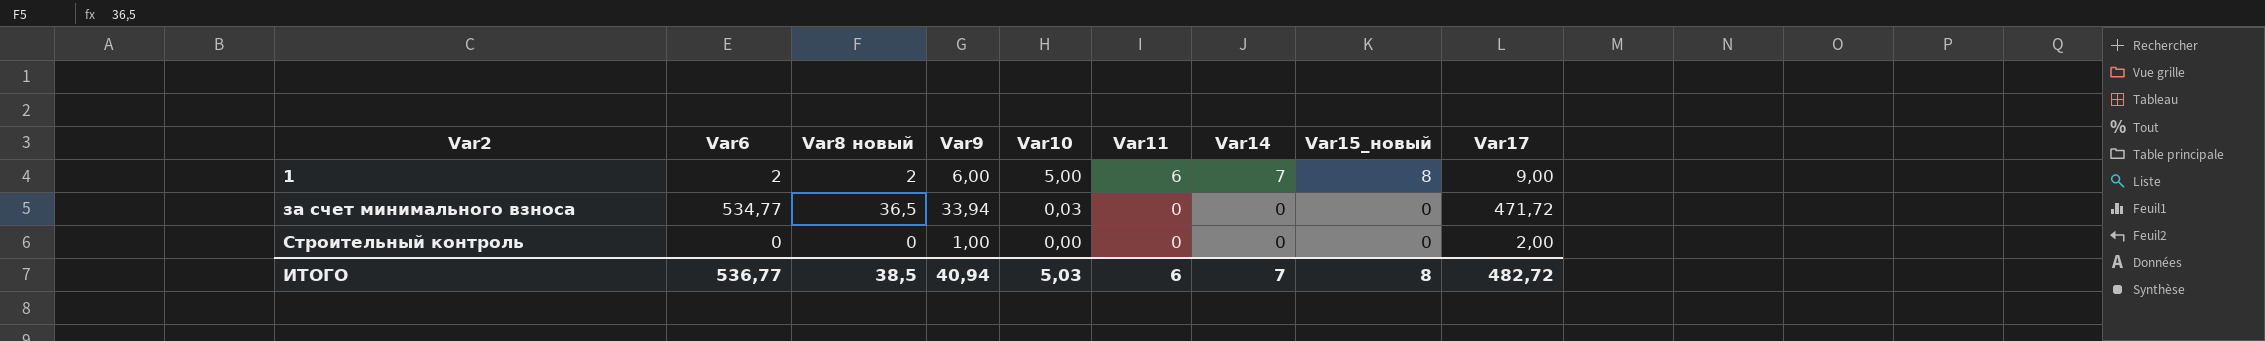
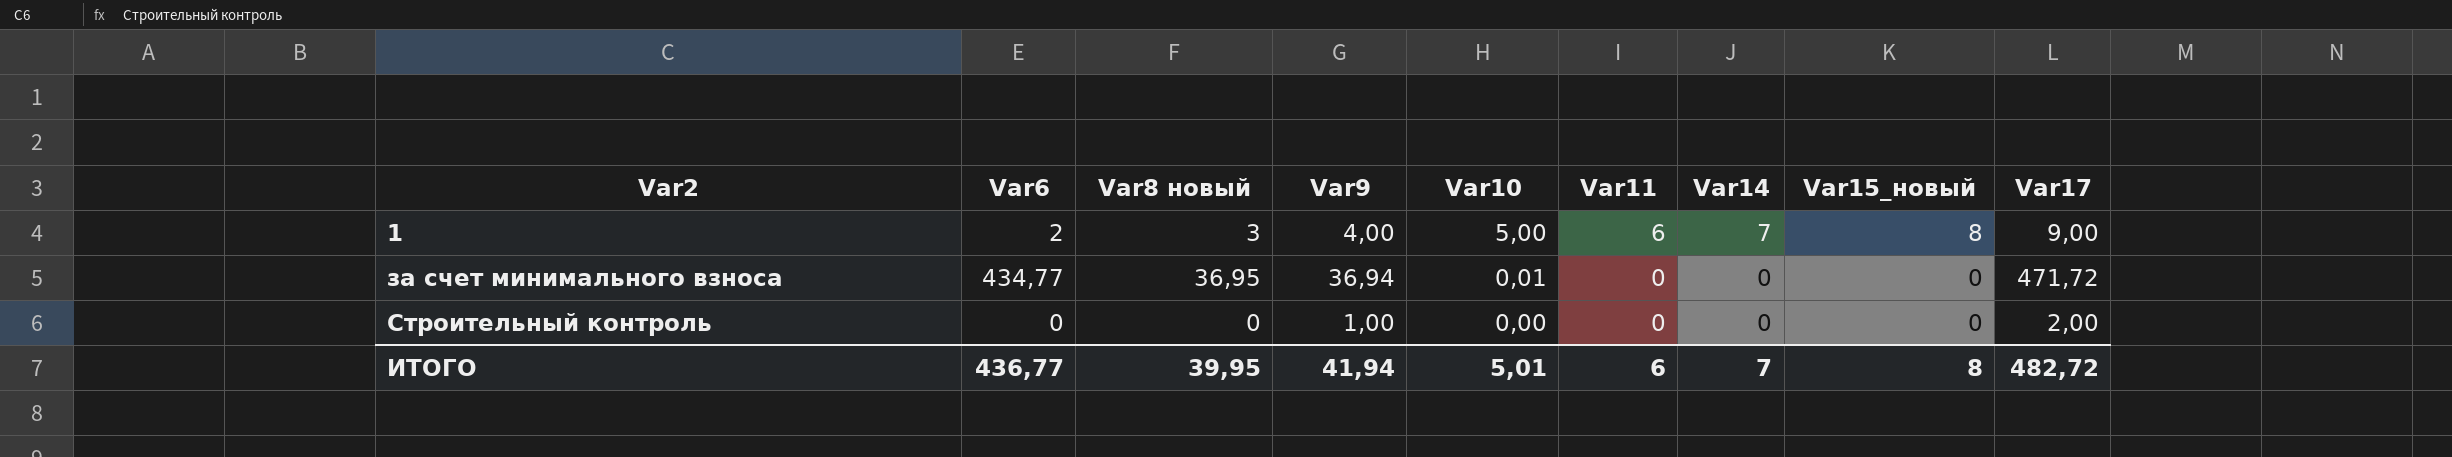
1 | Var8 новый: 2 -> 3
1 | Var9: 6,00 -> 4,00
за счет минимального взноса | Var6: 534,77 -> 434,77
за счет минимального взноса | Var8 новый: 36,5 -> 36,95
за счет минимального взноса | Var9: 33,94 -> 36,94
за счет минимального взноса | Var10: 0,03 -> 0,01
ИТОГО | Var6: 536,77 -> 436,77
ИТОГО | Var8 новый: 38,5 -> 39,95
ИТОГО | Var9: 40,94 -> 41,94
ИТОГО | Var10: 5,03 -> 5,01

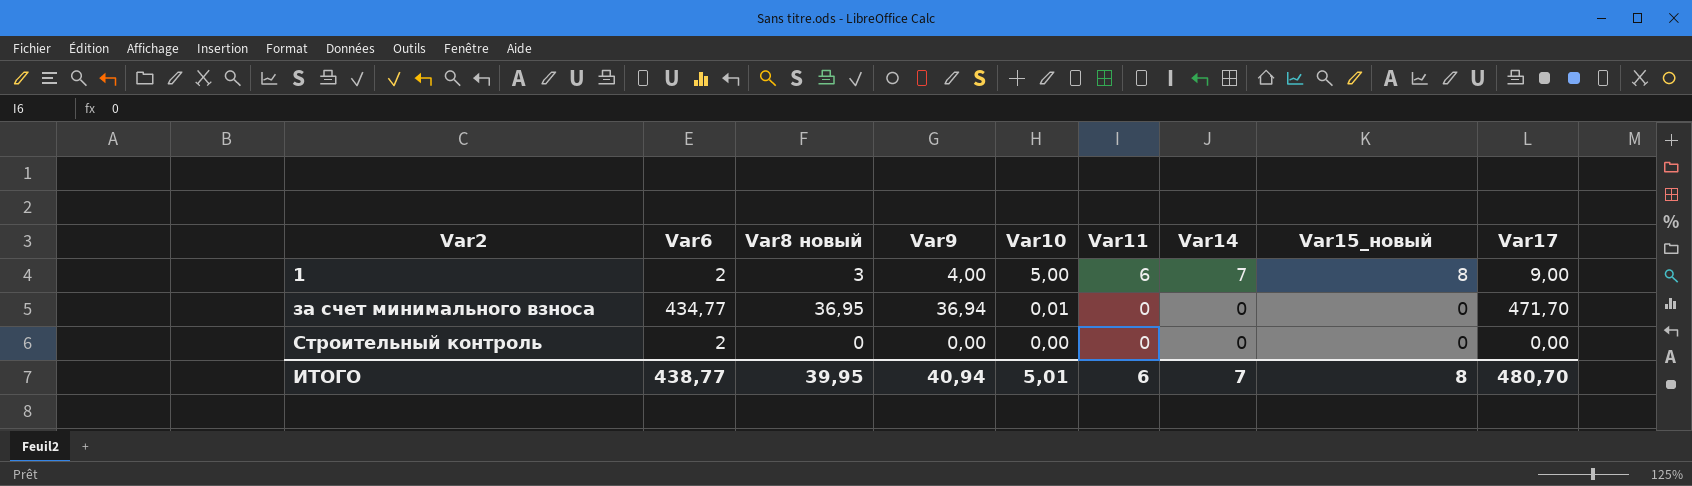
за счет минимального взноса | Var17: 471,72 -> 471,70
Строительный контроль | Var6: 0 -> 2
Строительный контроль | Var9: 1,00 -> 0,00
Строительный контроль | Var17: 2,00 -> 0,00
ИТОГО | Var6: 436,77 -> 438,77
ИТОГО | Var9: 41,94 -> 40,94
ИТОГО | Var17: 482,72 -> 480,70

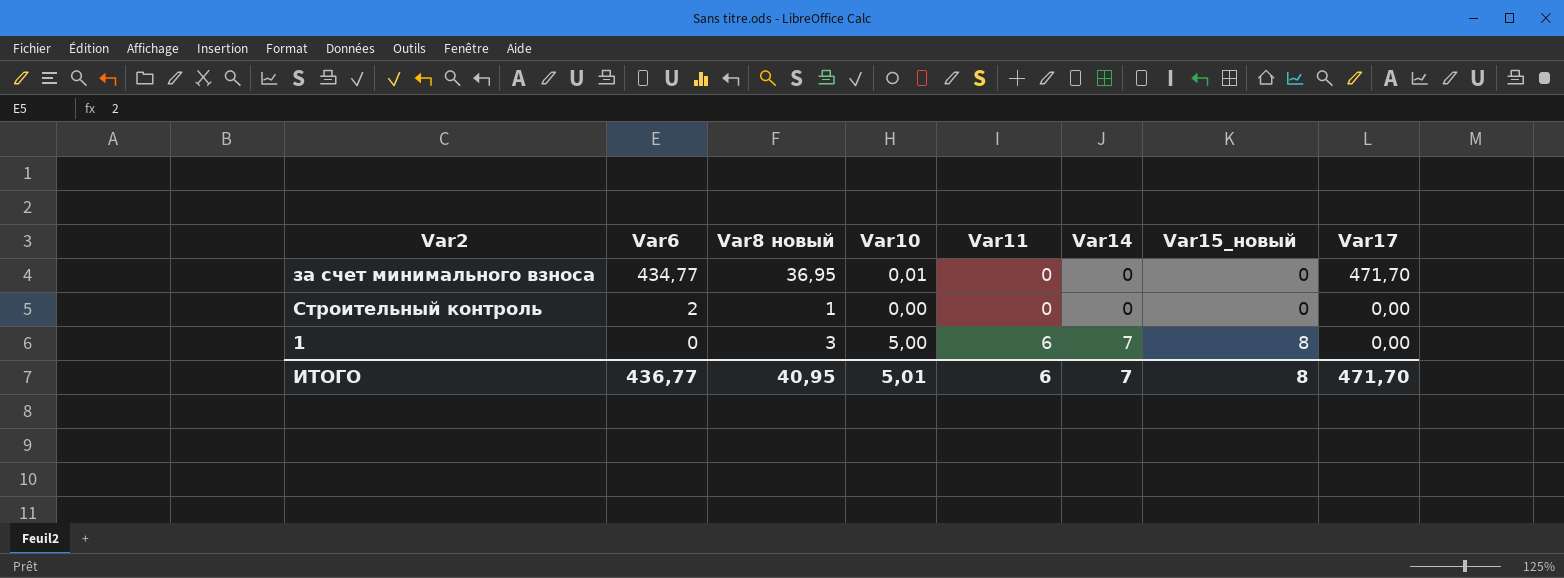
row order: Var2 ascending -> Var6 descending
column Var9 | position: 4 -> none
Строительный контроль | Var8 новый: 0 -> 1
1 | Var6: 2 -> 0
1 | Var17: 9,00 -> 0,00
ИТОГО | Var6: 438,77 -> 436,77
ИТОГО | Var8 новый: 39,95 -> 40,95
ИТОГО | Var17: 480,70 -> 471,70

